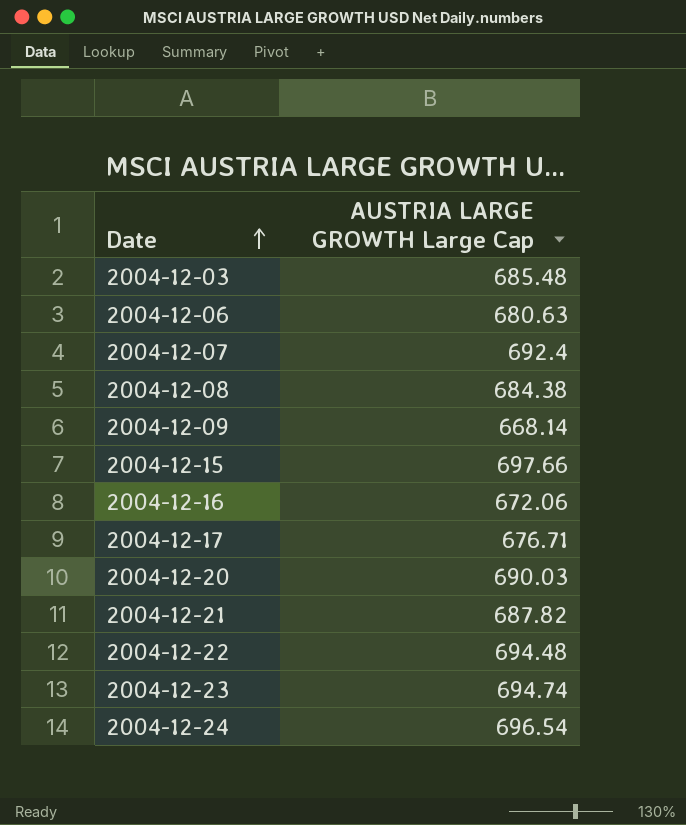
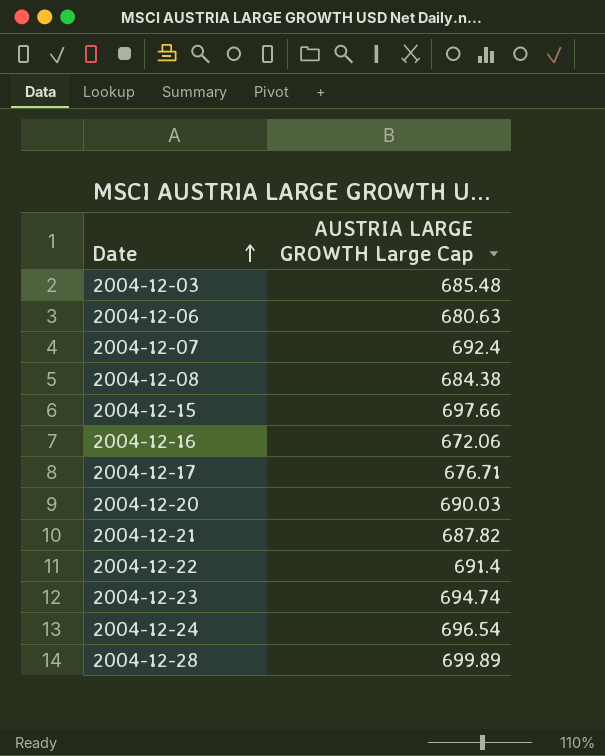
row 2004-12-09: 668.14 -> none
2004-12-22 | AUSTRIA LARGE GROWTH Large Cap: 694.48 -> 691.4
row 2004-12-28: none -> 699.89

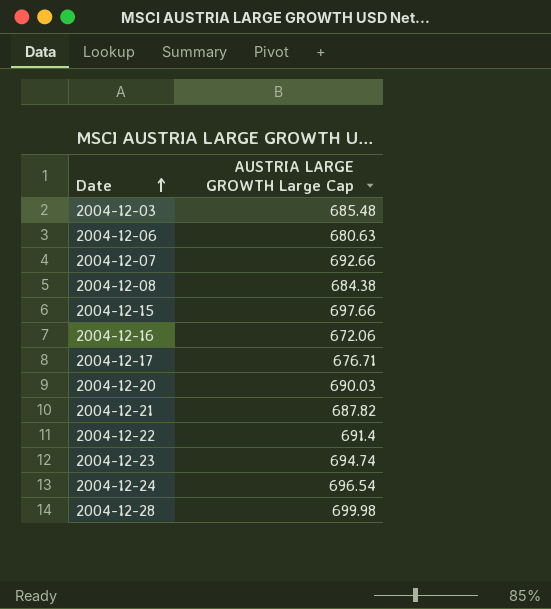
2004-12-07 | AUSTRIA LARGE GROWTH Large Cap: 692.4 -> 692.66
2004-12-28 | AUSTRIA LARGE GROWTH Large Cap: 699.89 -> 699.98

